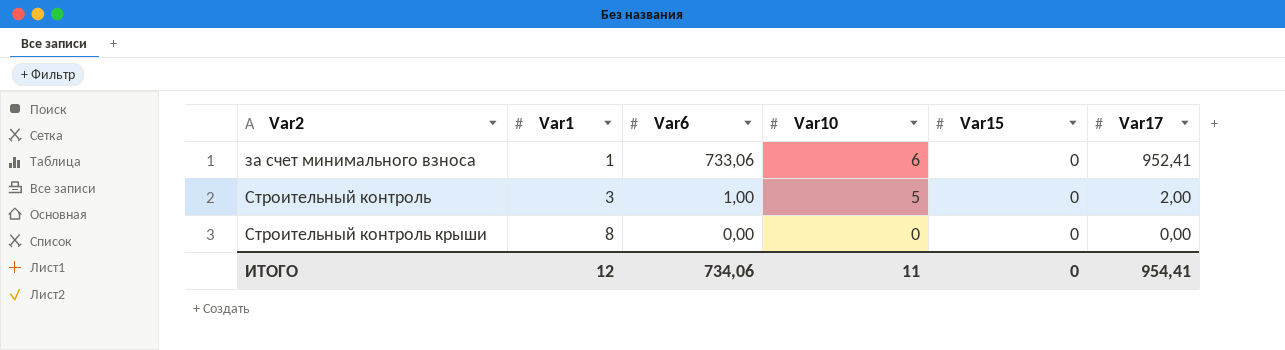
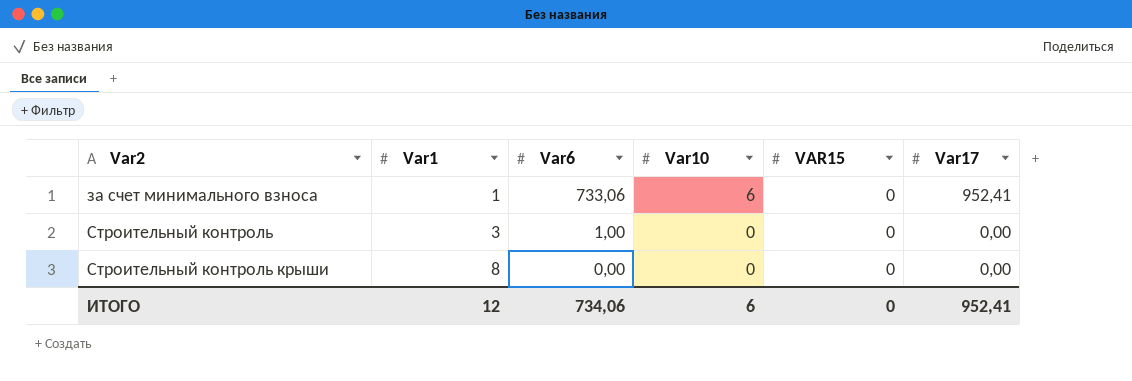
column name: Var15 -> VAR15
Строительный контроль | Var10: 5 -> 0
Строительный контроль | Var17: 2,00 -> 0,00
ИТОГО | Var10: 11 -> 6
ИТОГО | Var17: 954,41 -> 952,41

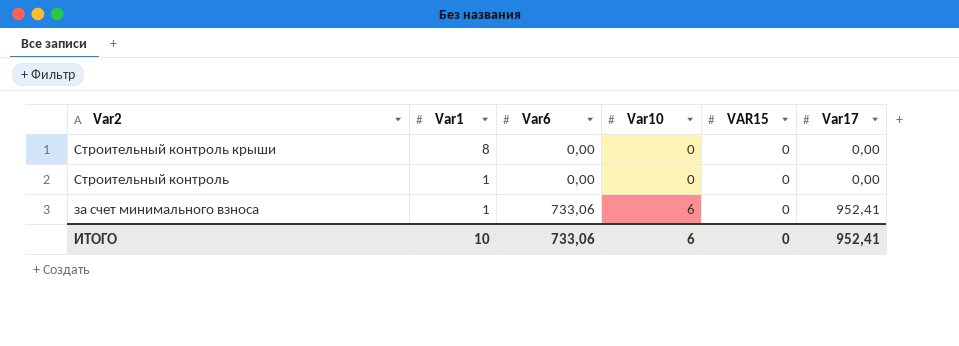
row order: Var2 ascending -> Var2 descending
Строительный контроль | Var1: 3 -> 1
Строительный контроль | Var6: 1,00 -> 0,00
ИТОГО | Var1: 12 -> 10
ИТОГО | Var6: 734,06 -> 733,06

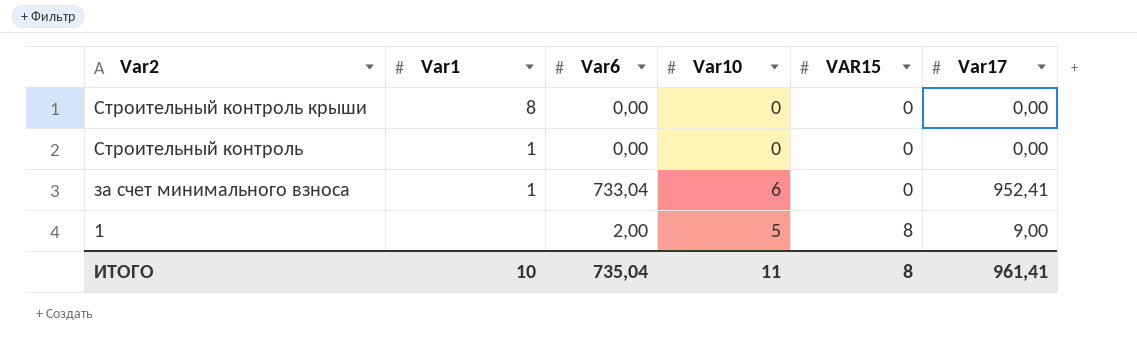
за счет минимального взноса | Var6: 733,06 -> 733,04
row 1: none -> none | 2,00 | 5 | 8 | 9,00
ИТОГО | Var6: 733,06 -> 735,04
ИТОГО | Var10: 6 -> 11
ИТОГО | VAR15: 0 -> 8
ИТОГО | Var17: 952,41 -> 961,41

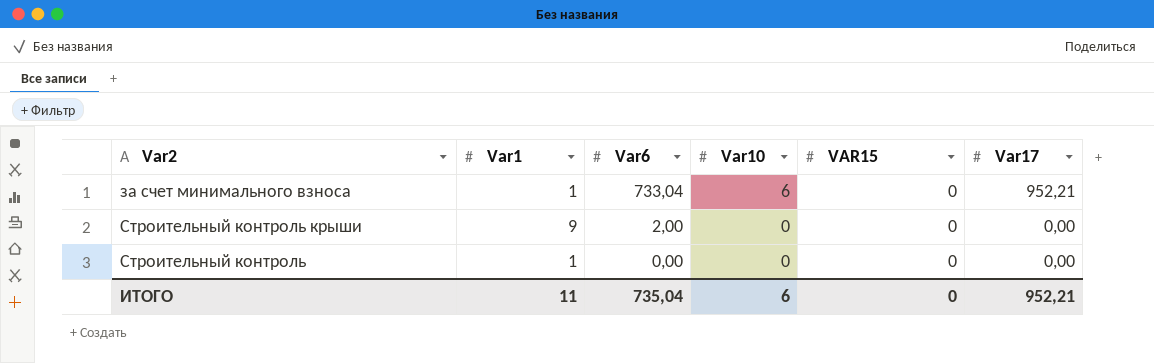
row order: Var2 descending -> Var6 descending
row 1: none | 2,00 | 5 | 8 | 9,00 -> none
за счет минимального взноса | Var17: 952,41 -> 952,21
Строительный контроль крыши | Var1: 8 -> 9
Строительный контроль крыши | Var6: 0,00 -> 2,00
ИТОГО | Var1: 10 -> 11
ИТОГО | Var10: 11 -> 6
ИТОГО | VAR15: 8 -> 0
ИТОГО | Var17: 961,41 -> 952,21

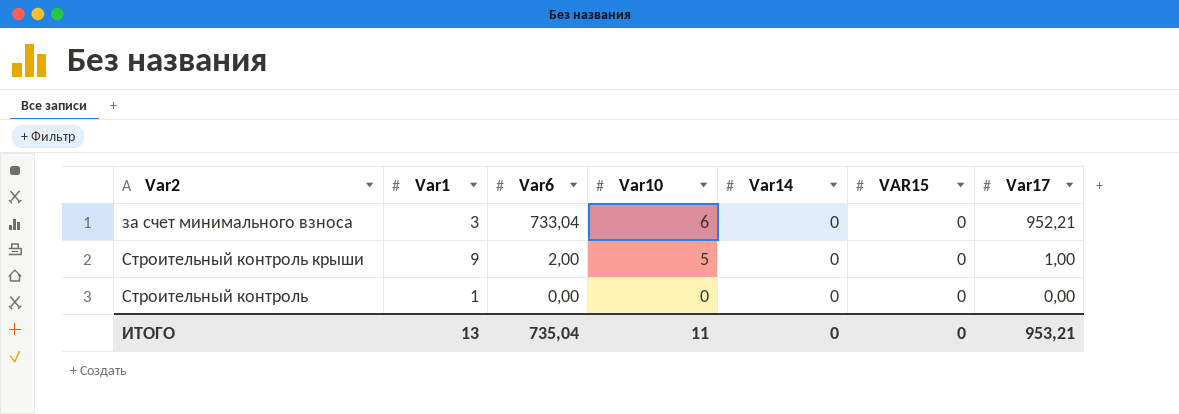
column Var14 | position: none -> 5
за счет минимального взноса | Var1: 1 -> 3
Строительный контроль крыши | Var10: 0 -> 5
Строительный контроль крыши | Var17: 0,00 -> 1,00
ИТОГО | Var1: 11 -> 13
ИТОГО | Var10: 6 -> 11
ИТОГО | Var17: 952,21 -> 953,21

